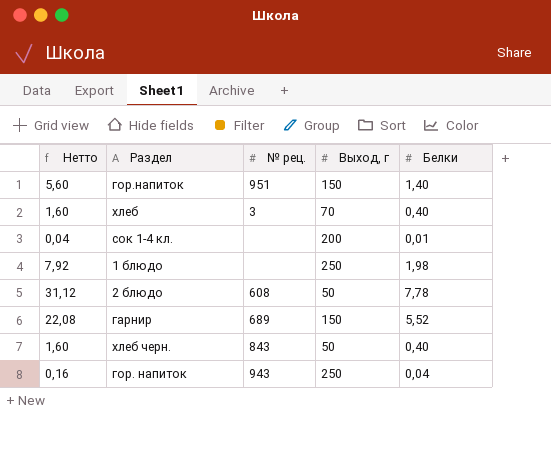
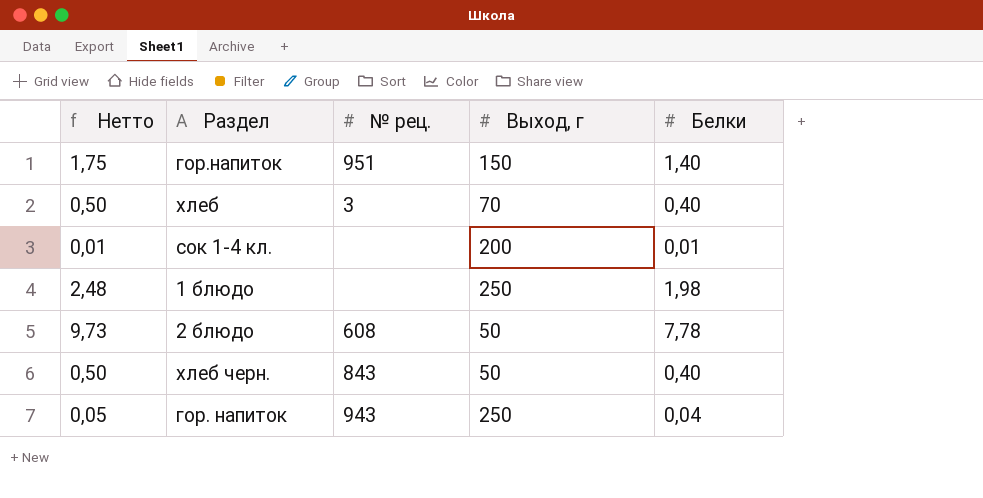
column Нетто | formula: [Белки] * 4 -> [Белки] * 1,25
row гарнир: 22,08 | 689 | 150 | 5,52 -> none

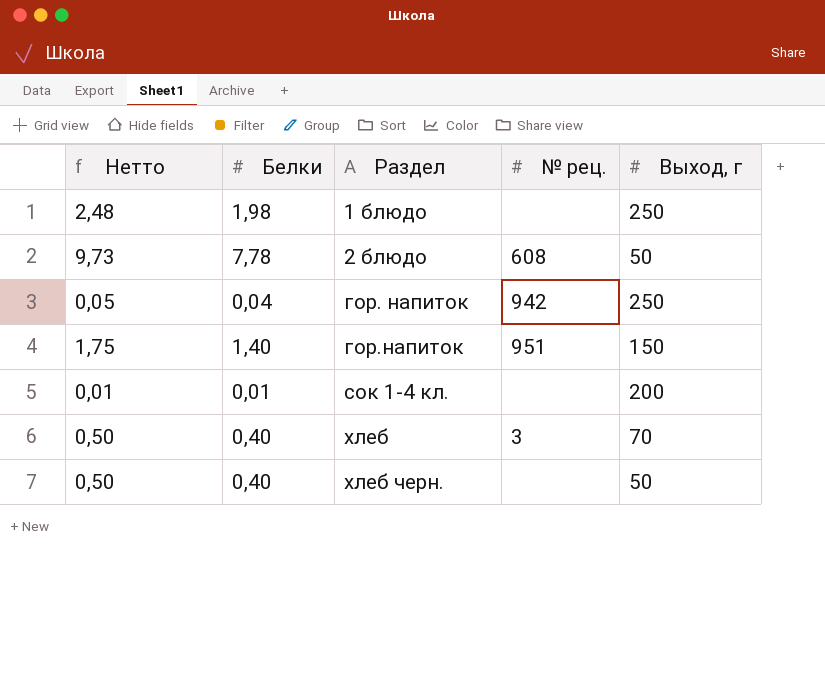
row order: none -> Раздел ascending
column Белки | position: 5 -> 2
гор. напиток | № рец.: 943 -> 942
хлеб черн. | № рец.: 843 -> none

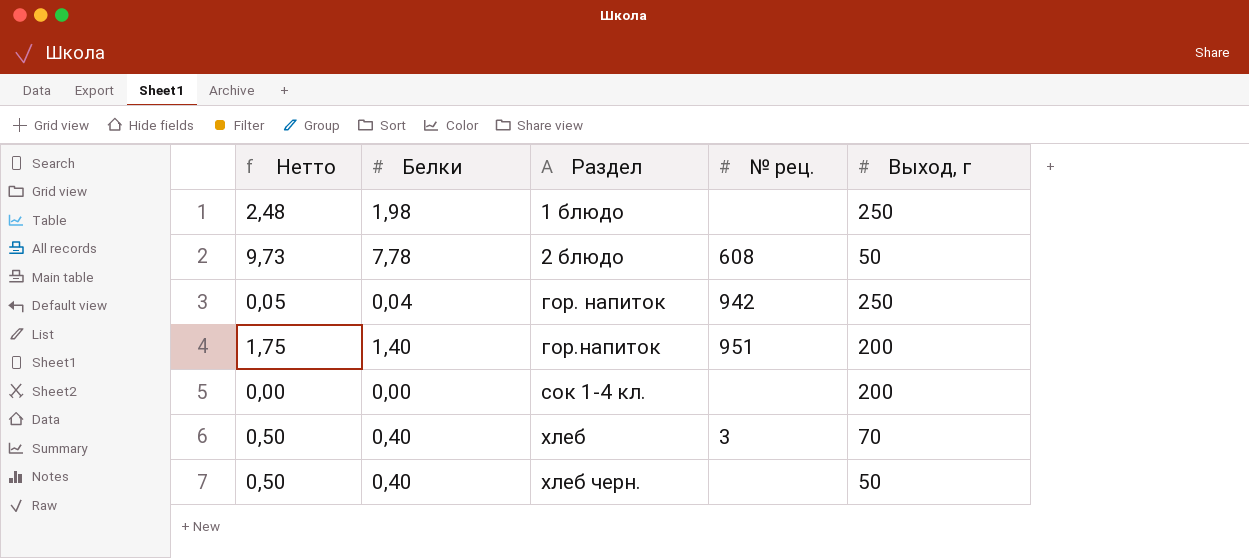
гор.напиток | Выход, г: 150 -> 200
сок 1-4 кл. | Нетто: 0,01 -> 0,00
сок 1-4 кл. | Белки: 0,01 -> 0,00

